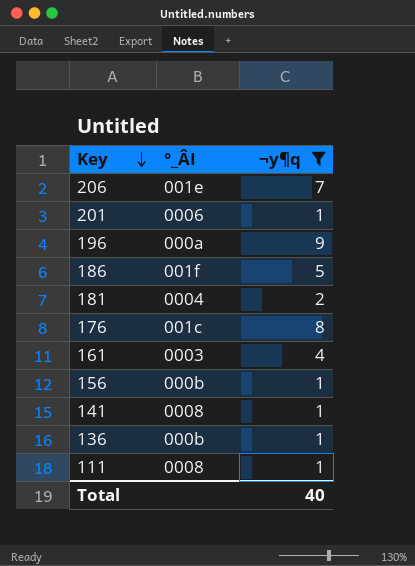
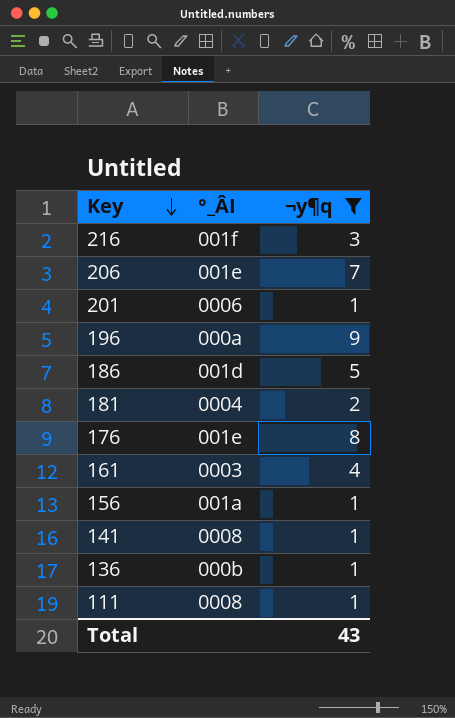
row 216: none -> 001f | 3
186 | °_ÂI: 001f -> 001d
176 | °_ÂI: 001c -> 001e
156 | °_ÂI: 000b -> 001a
Total | ¬y¶q: 40 -> 43

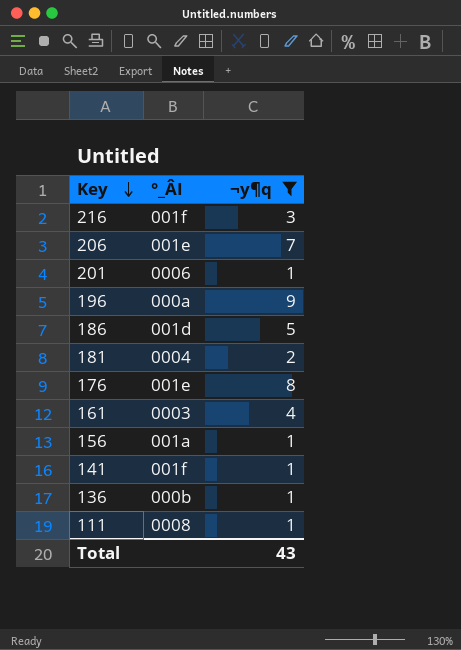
141 | °_ÂI: 0008 -> 001f

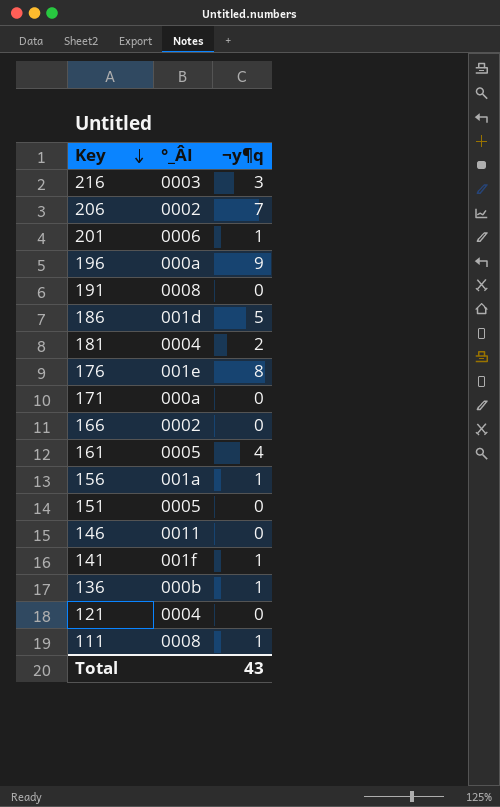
filter: ¬y¶q != 0 -> none
216 | °_ÂI: 001f -> 0003
206 | °_ÂI: 001e -> 0002
161 | °_ÂI: 0003 -> 0005

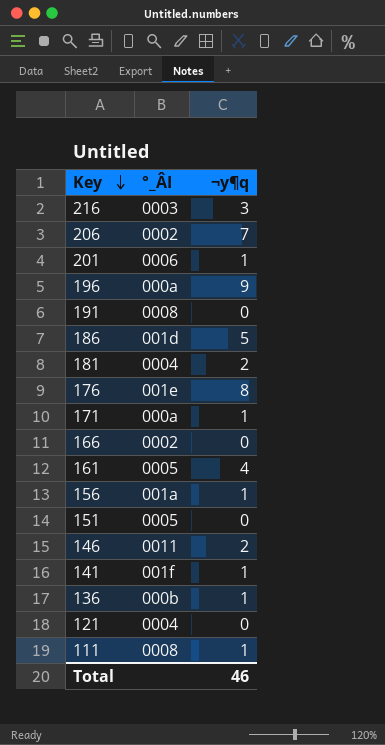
171 | ¬y¶q: 0 -> 1
146 | ¬y¶q: 0 -> 2
Total | ¬y¶q: 43 -> 46

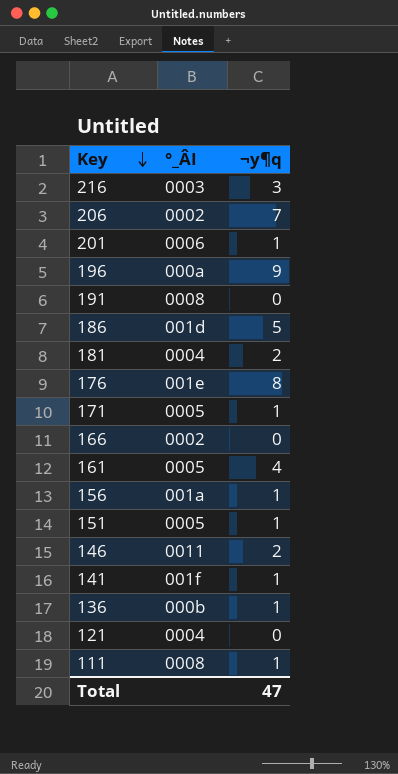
171 | °_ÂI: 000a -> 0005
151 | ¬y¶q: 0 -> 1
Total | ¬y¶q: 46 -> 47

